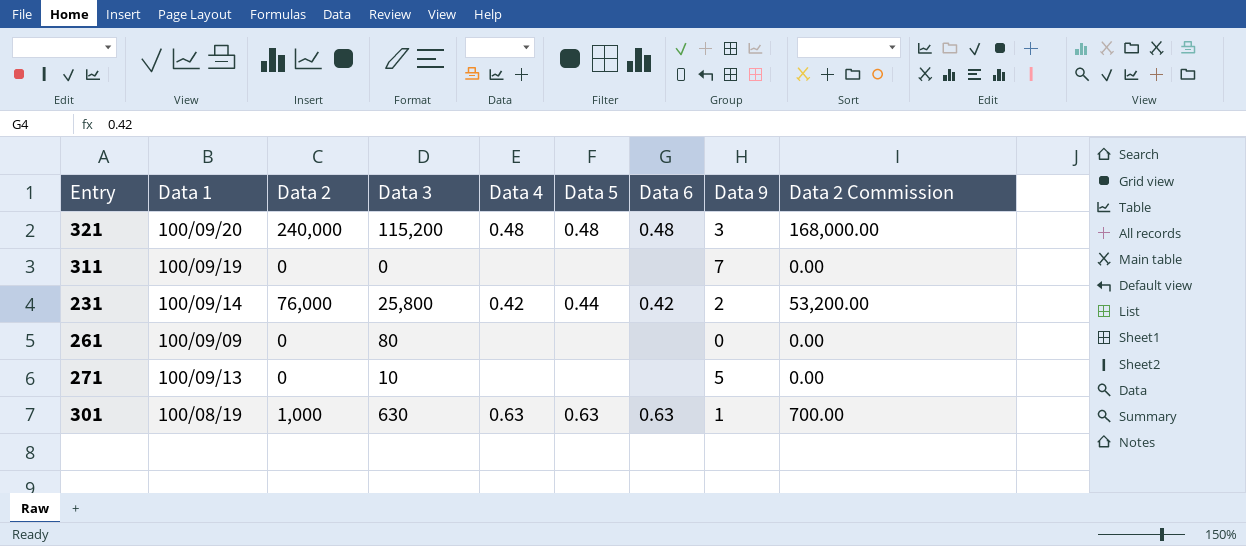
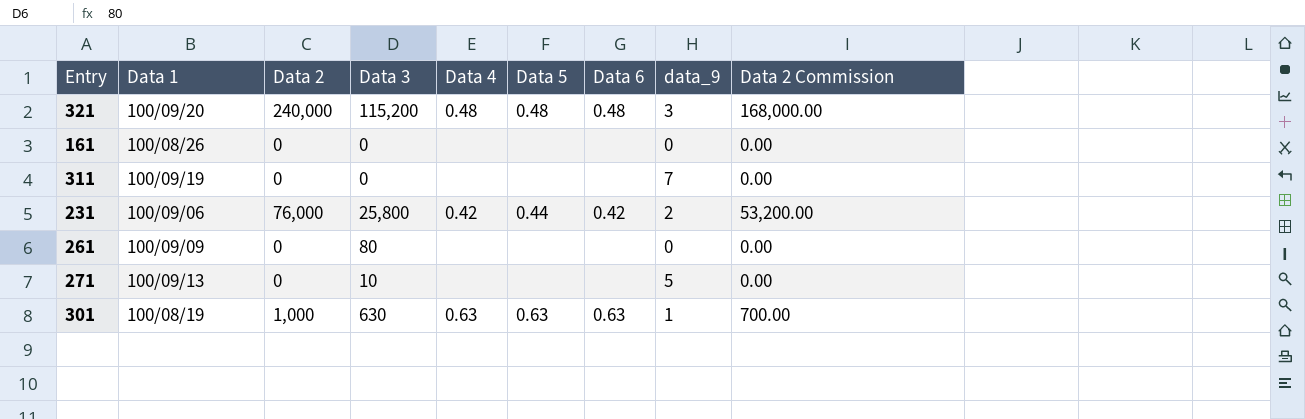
column name: Data 9 -> data_9
row 161: none -> 100/08/26 | 0 | 0 | none | none | none | 0 | 0.00
231 | Data 1: 100/09/14 -> 100/09/06

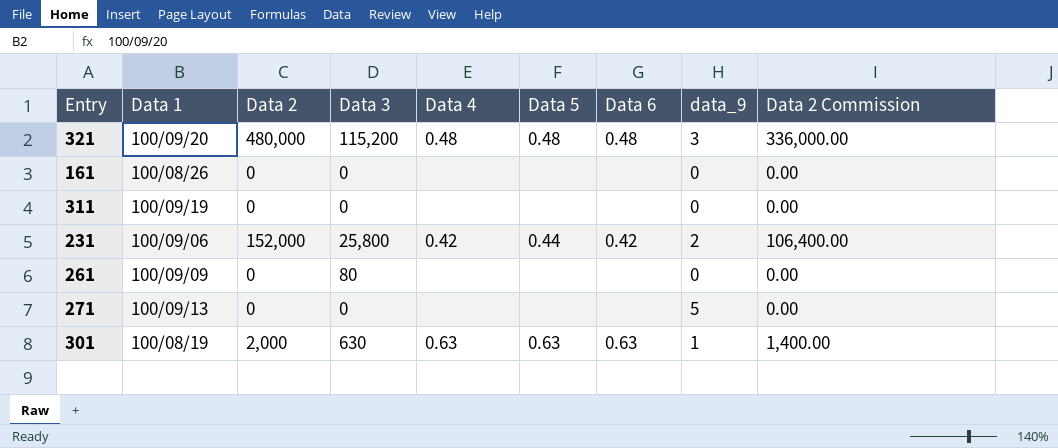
321 | Data 2: 240,000 -> 480,000
321 | Data 2 Commission: 168,000.00 -> 336,000.00
311 | data_9: 7 -> 0
231 | Data 2: 76,000 -> 152,000
231 | Data 2 Commission: 53,200.00 -> 106,400.00
271 | Data 3: 10 -> 0
301 | Data 2: 1,000 -> 2,000
301 | Data 2 Commission: 700.00 -> 1,400.00

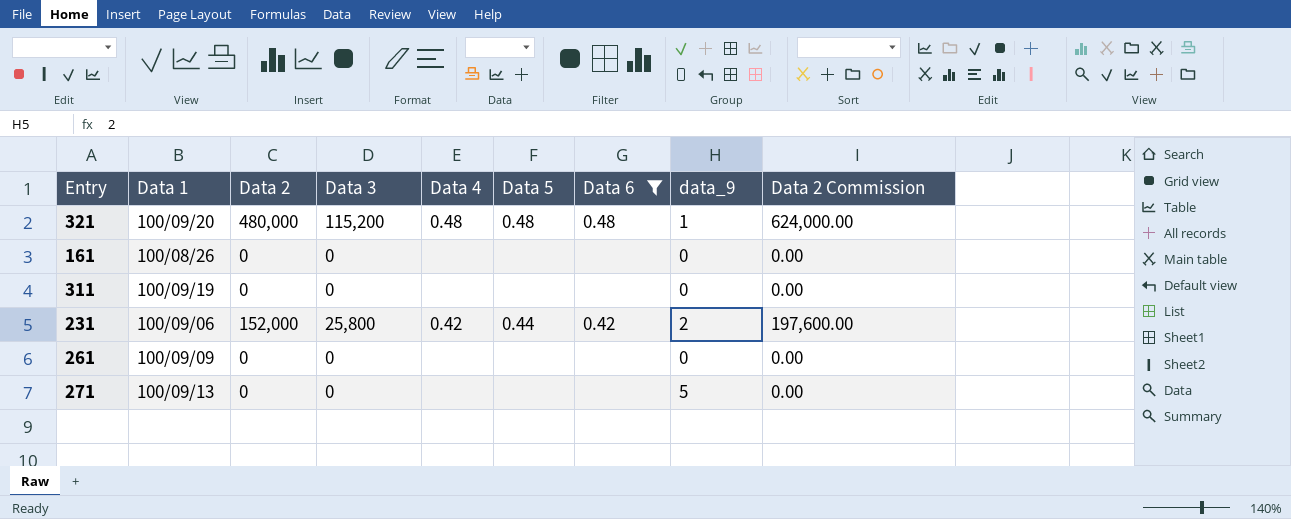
filter: none -> Data 6 != 0.63
column Data 2 Commission | formula: [Data 2] * 0.7 -> [Data 2] * 1.3
321 | data_9: 3 -> 1
261 | Data 3: 80 -> 0

